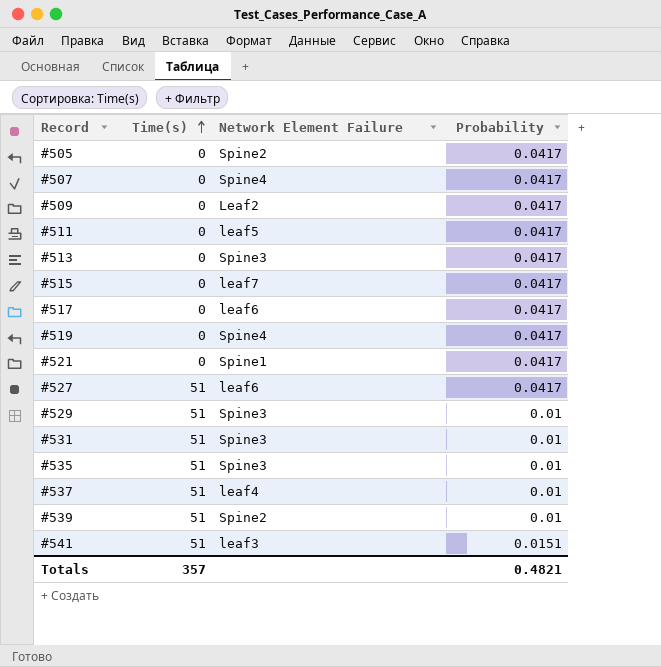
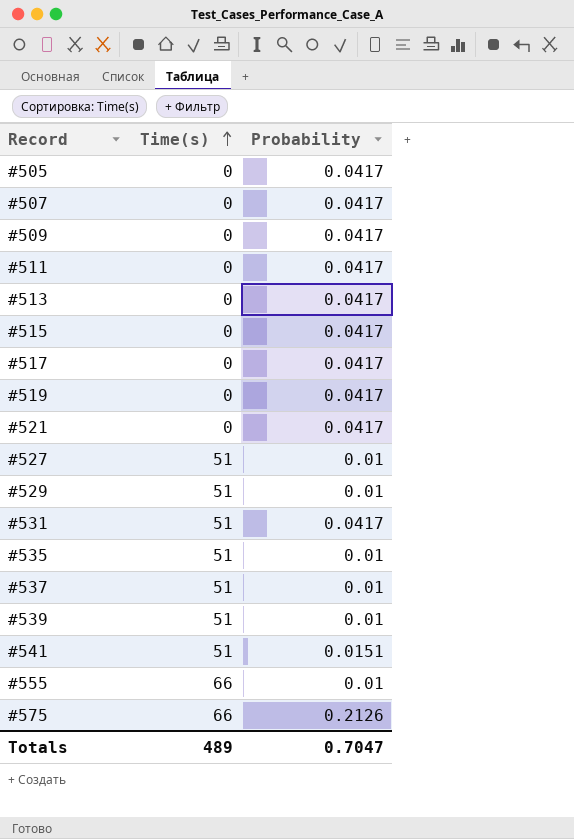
column Network Element Failure | position: 3 -> none
#527 | Probability: 0.0417 -> 0.01
#531 | Probability: 0.01 -> 0.0417
row #555: none -> 66 | 0.01
row #575: none -> 66 | 0.2126
Totals | Time(s): 357 -> 489
Totals | Probability: 0.4821 -> 0.7047

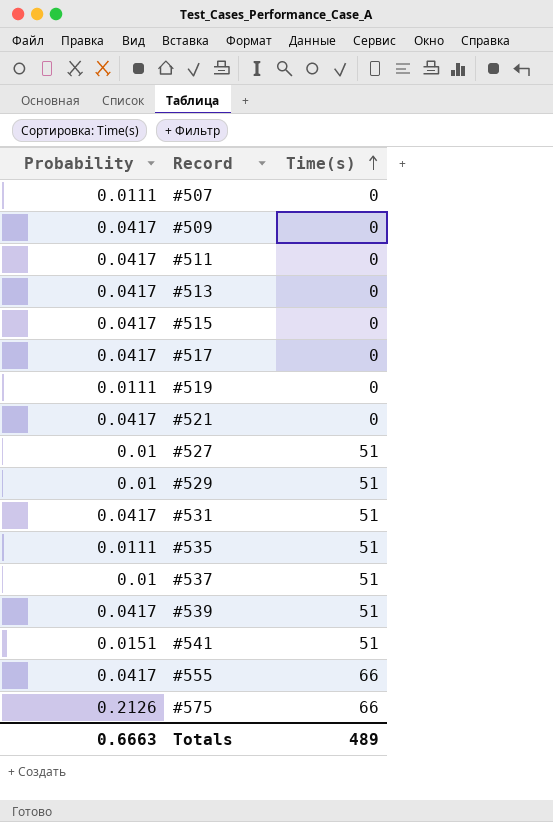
column Probability | position: 3 -> 1
row #505: 0 | 0.0417 -> none
#507 | Probability: 0.0417 -> 0.0111
#519 | Probability: 0.0417 -> 0.0111
#535 | Probability: 0.01 -> 0.0111
#539 | Probability: 0.01 -> 0.0417
#555 | Probability: 0.01 -> 0.0417
Totals | Probability: 0.7047 -> 0.6663

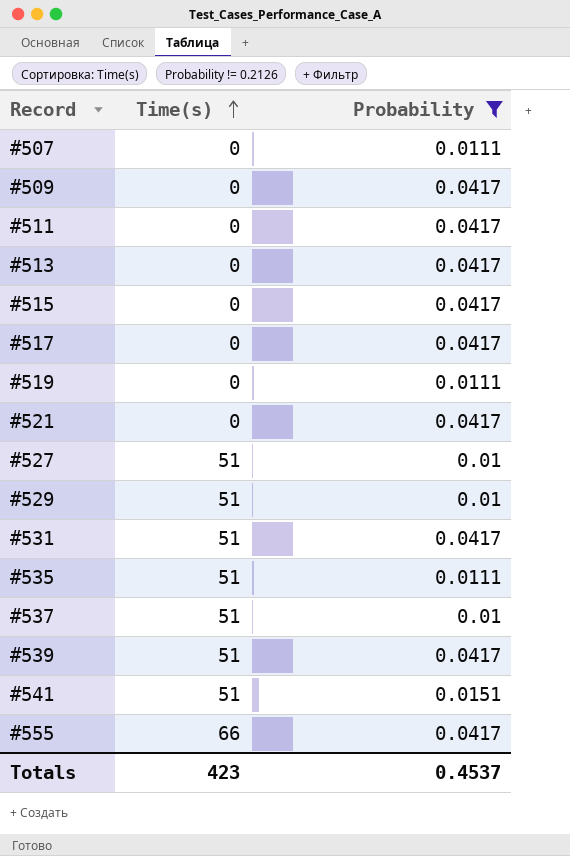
filter: none -> Probability != 0.2126
column Probability | position: 1 -> 3
Totals | Time(s): 489 -> 423
Totals | Probability: 0.6663 -> 0.4537

